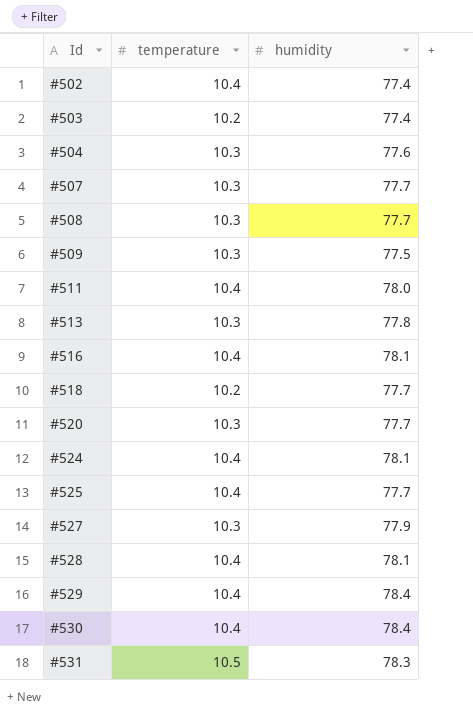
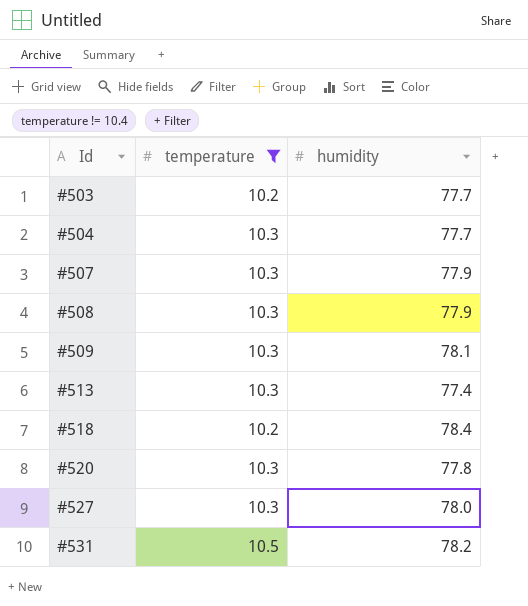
filter: none -> temperature != 10.4
#503 | humidity: 77.4 -> 77.7
#504 | humidity: 77.6 -> 77.7
#507 | humidity: 77.7 -> 77.9
#508 | humidity: 77.7 -> 77.9
#509 | humidity: 77.5 -> 78.1
#513 | humidity: 77.8 -> 77.4
#518 | humidity: 77.7 -> 78.4
#520 | humidity: 77.7 -> 77.8
#527 | humidity: 77.9 -> 78.0
#531 | humidity: 78.3 -> 78.2

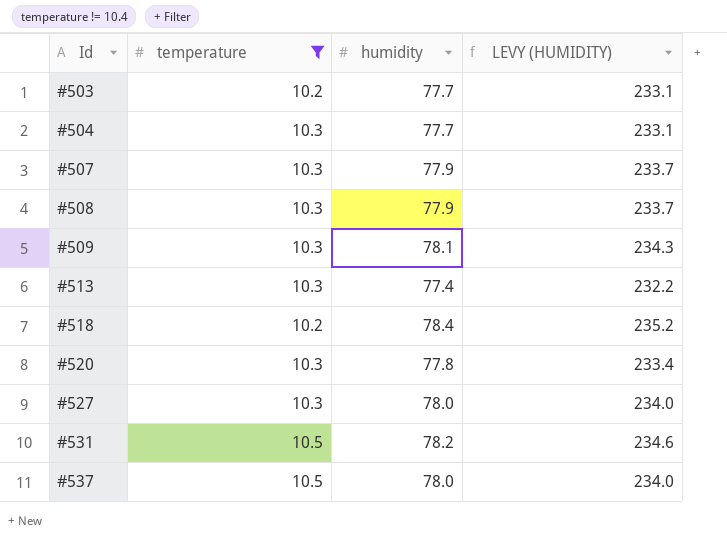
column LEVY (HUMIDITY) | formula: none -> [humidity] * 3
row #537: none -> 10.5 | 78.0 | 234.0

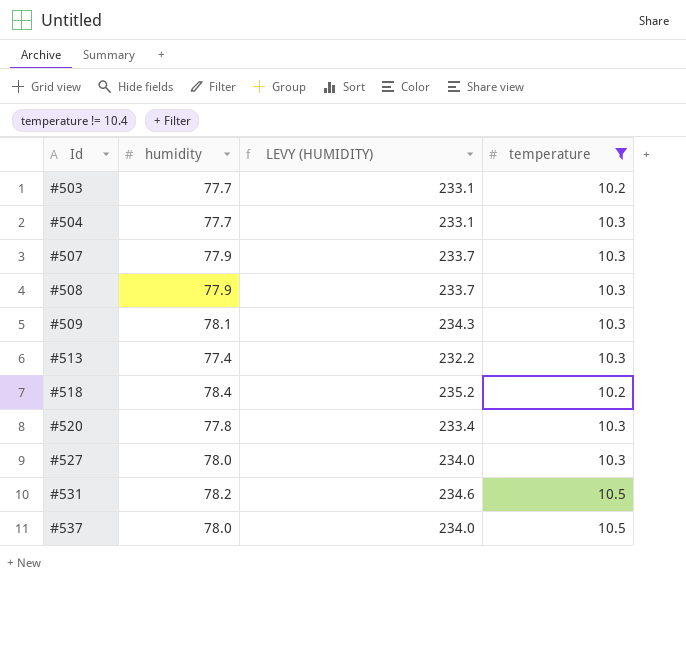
column temperature | position: 2 -> 4

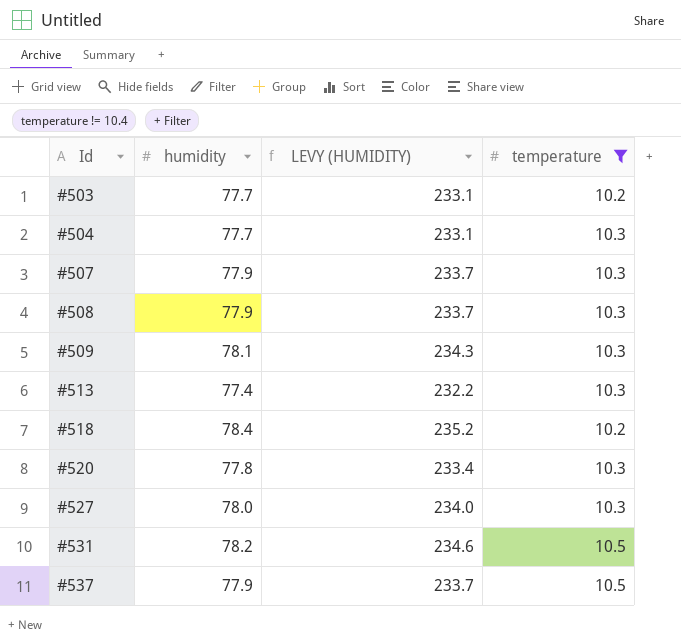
#537 | humidity: 78.0 -> 77.9
#537 | LEVY (HUMIDITY): 234.0 -> 233.7

